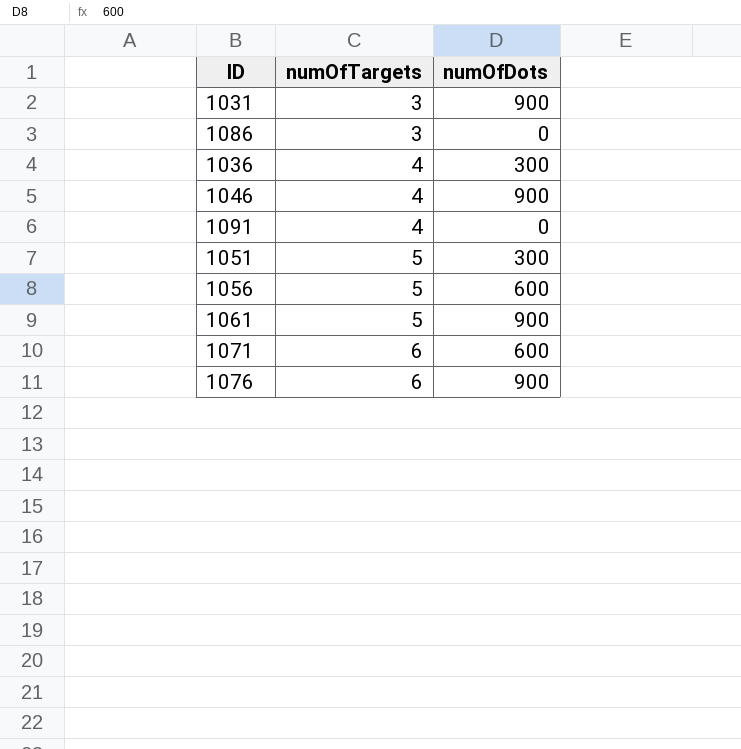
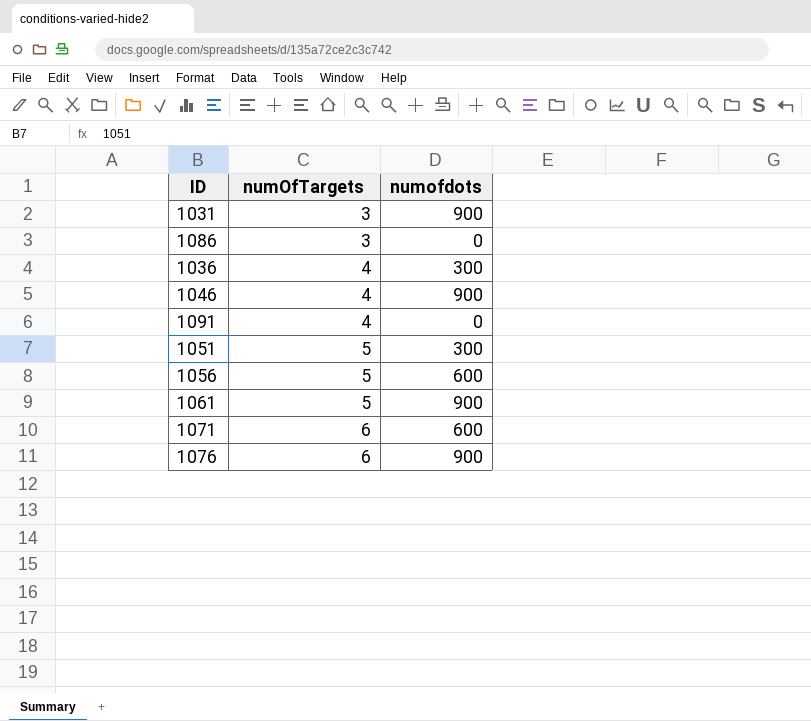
column name: numOfDots -> numofdots

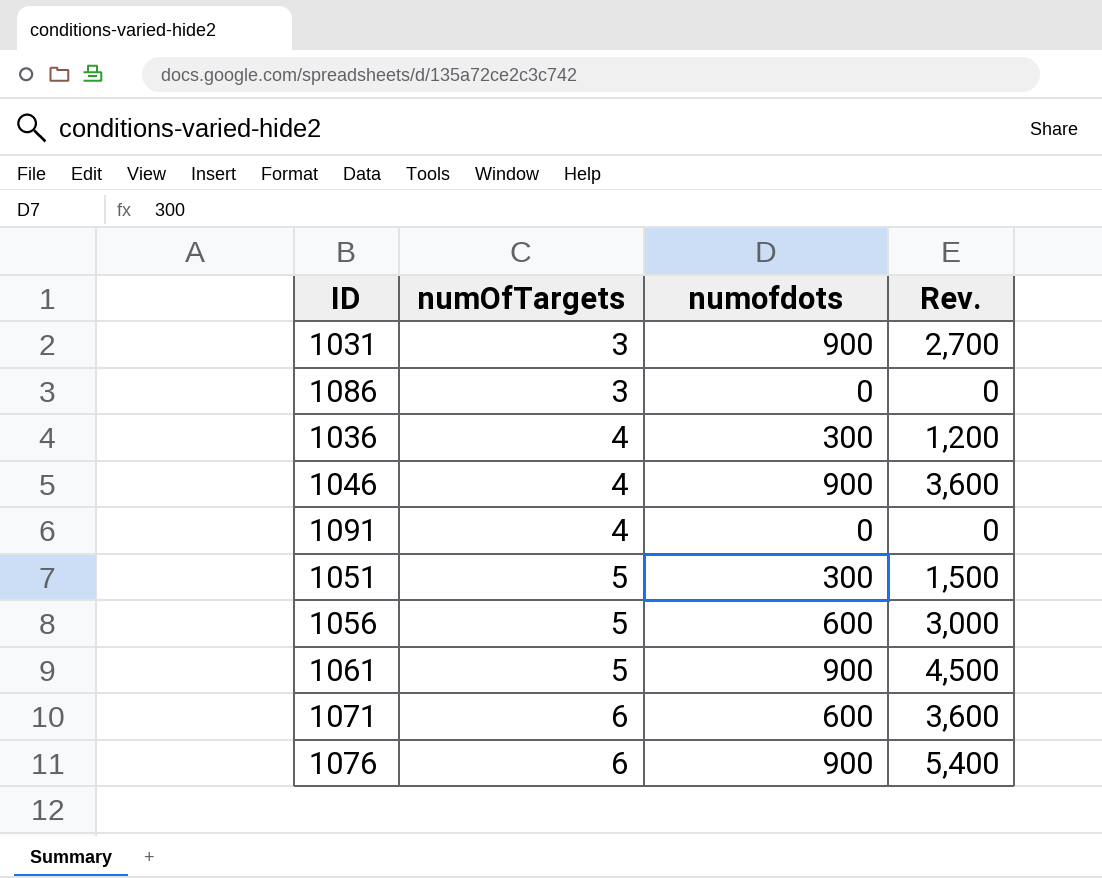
column Rev. | formula: none -> [numOfTargets] * [numofdots]

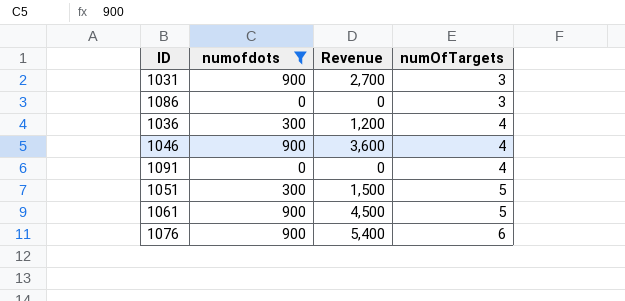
filter: none -> numofdots != 600
column name: Rev. -> Revenue
column numOfTargets | position: 2 -> 4

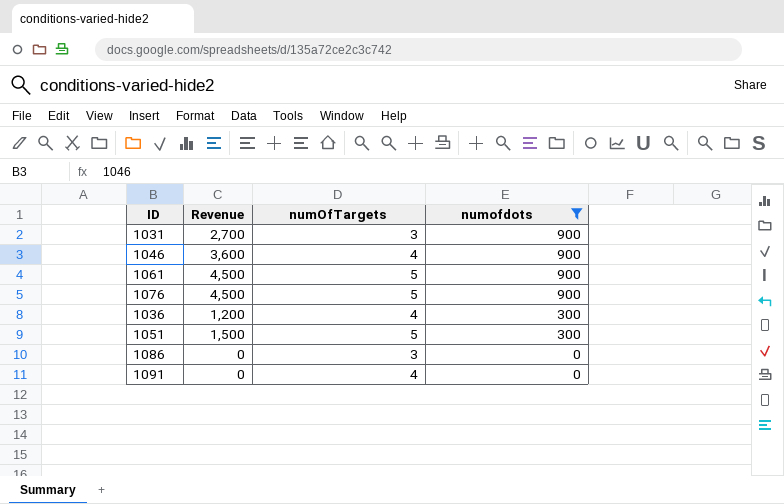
row order: numOfTargets ascending -> numofdots descending
column numofdots | position: 2 -> 4
1076 | Revenue: 5,400 -> 4,500
1076 | numOfTargets: 6 -> 5

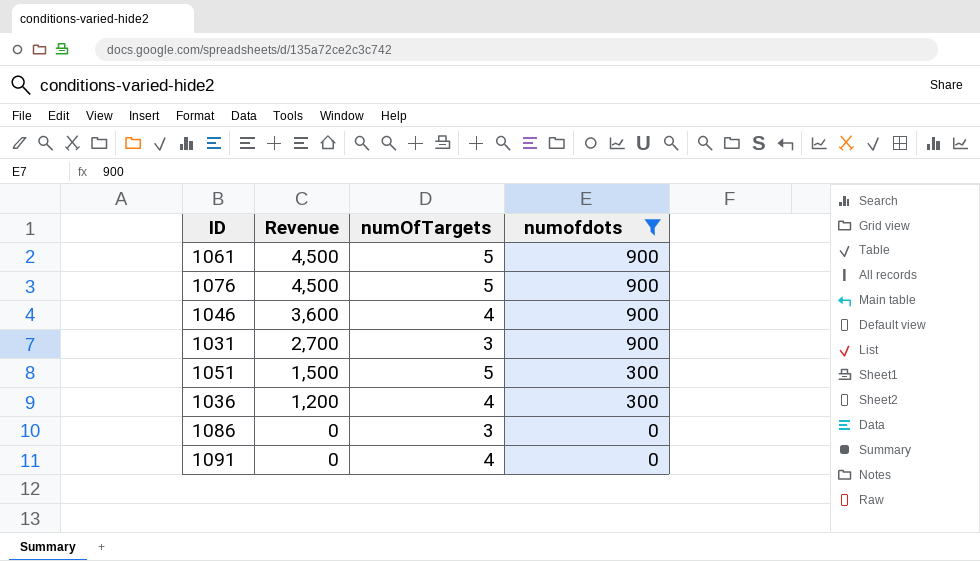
row order: numofdots descending -> Revenue descending

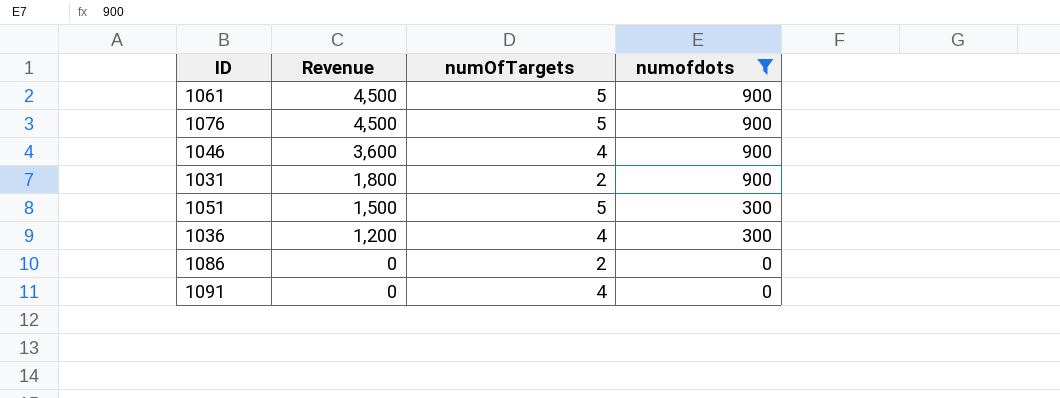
1031 | Revenue: 2,700 -> 1,800
1031 | numOfTargets: 3 -> 2
1086 | numOfTargets: 3 -> 2

